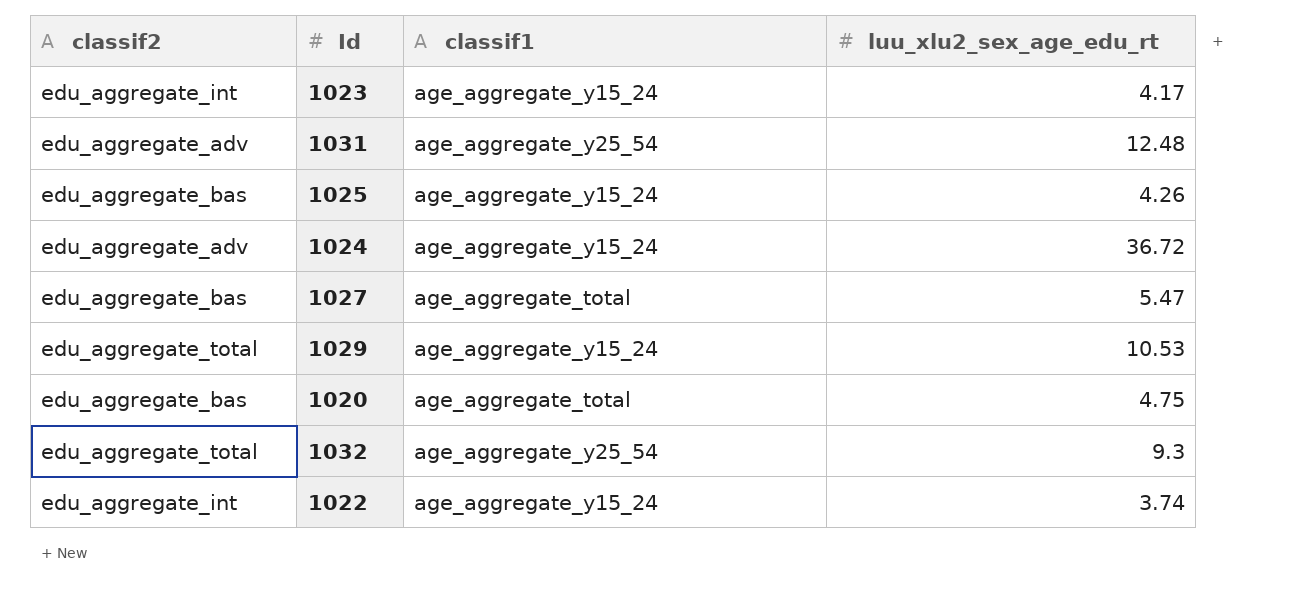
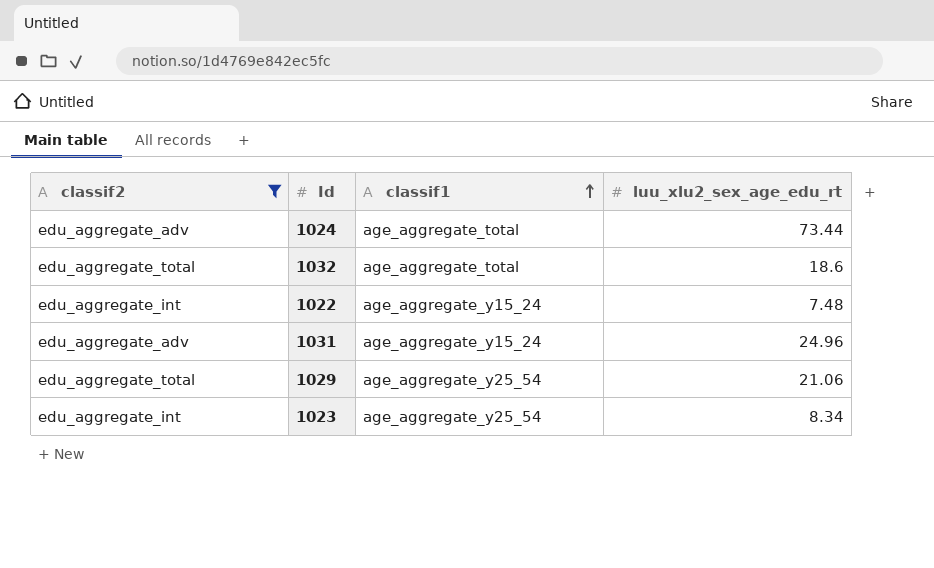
filter: none -> classif2 != edu_aggregate_bas
row order: none -> classif1 ascending
1024 | classif1: age_aggregate_y15_24 -> age_aggregate_total
1024 | luu_xlu2_sex_age_edu_rt: 36.72 -> 73.44
1032 | classif1: age_aggregate_y25_54 -> age_aggregate_total
1032 | luu_xlu2_sex_age_edu_rt: 9.3 -> 18.6
1022 | luu_xlu2_sex_age_edu_rt: 3.74 -> 7.48
1031 | classif1: age_aggregate_y25_54 -> age_aggregate_y15_24
1031 | luu_xlu2_sex_age_edu_rt: 12.48 -> 24.96
1029 | classif1: age_aggregate_y15_24 -> age_aggregate_y25_54
1029 | luu_xlu2_sex_age_edu_rt: 10.53 -> 21.06
1023 | classif1: age_aggregate_y15_24 -> age_aggregate_y25_54
1023 | luu_xlu2_sex_age_edu_rt: 4.17 -> 8.34

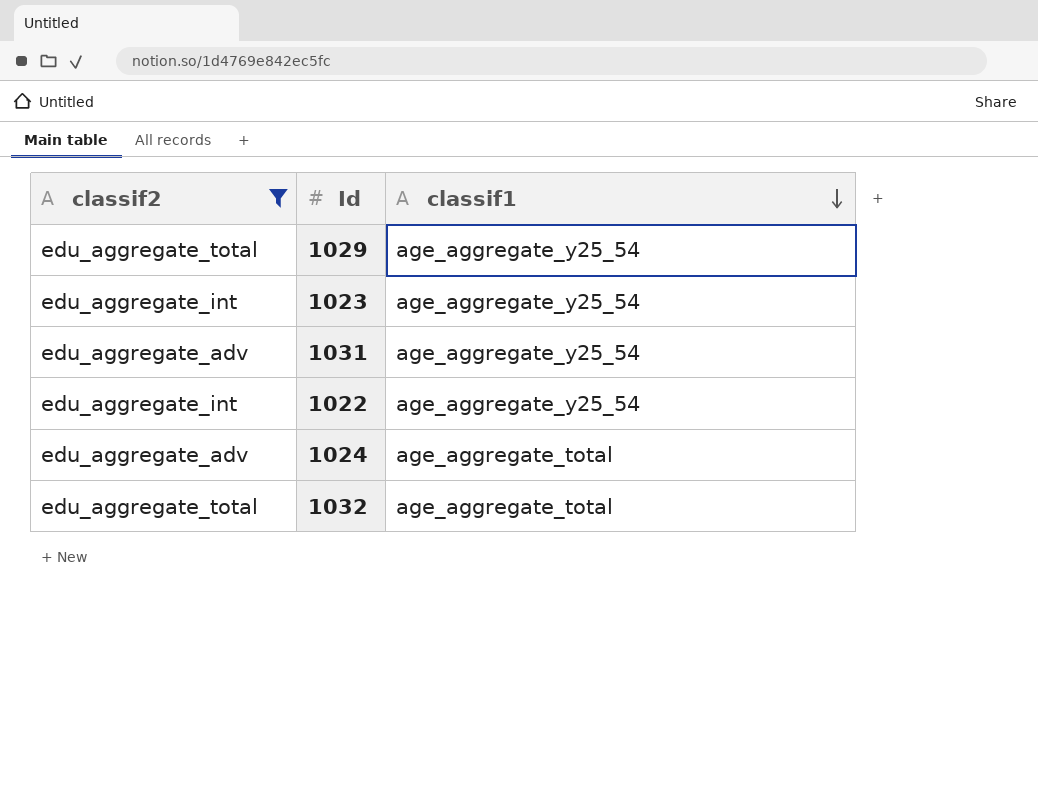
row order: classif1 ascending -> classif1 descending
column luu_xlu2_sex_age_edu_rt | position: 4 -> none
1031 | classif1: age_aggregate_y15_24 -> age_aggregate_y25_54
1022 | classif1: age_aggregate_y15_24 -> age_aggregate_y25_54

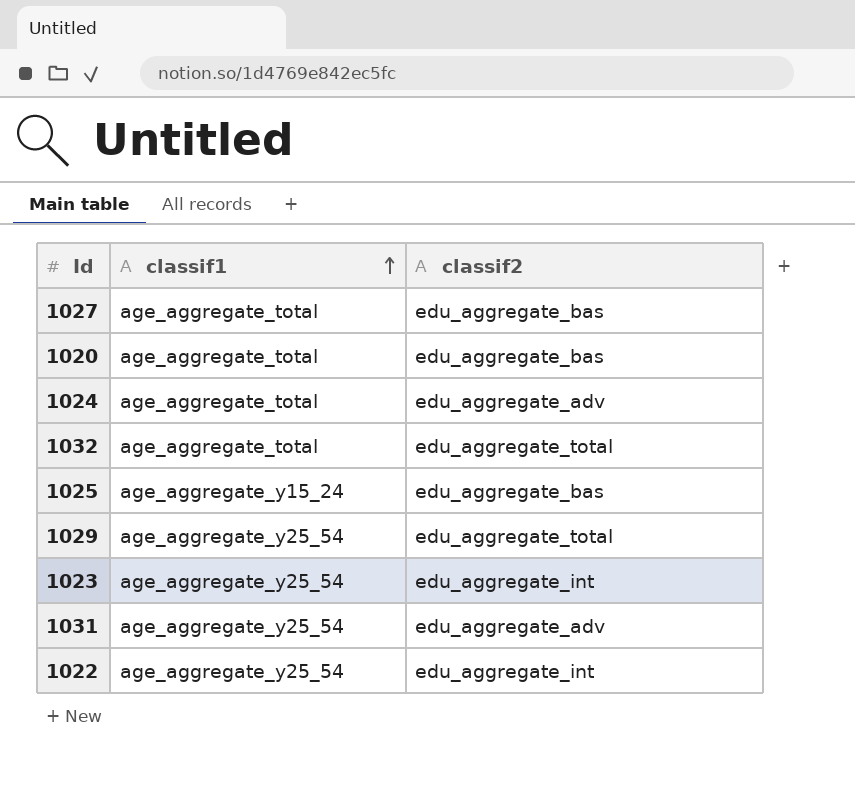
filter: classif2 != edu_aggregate_bas -> none
row order: classif1 descending -> classif1 ascending
column classif2 | position: 1 -> 3

